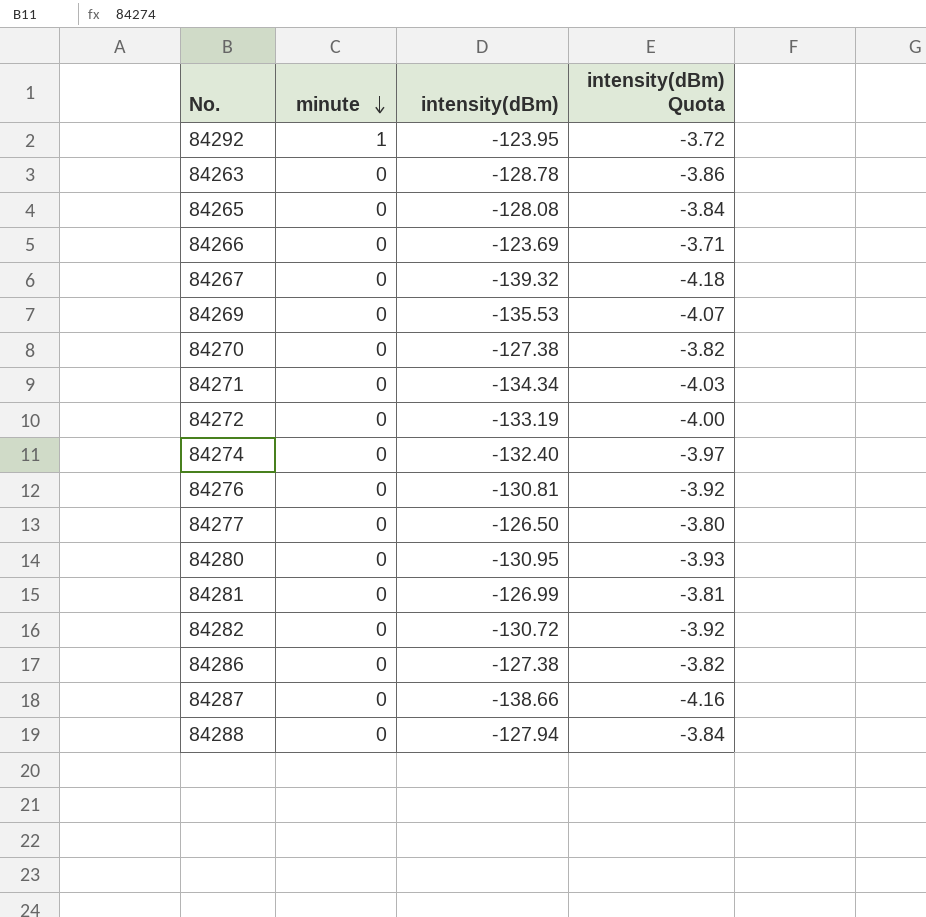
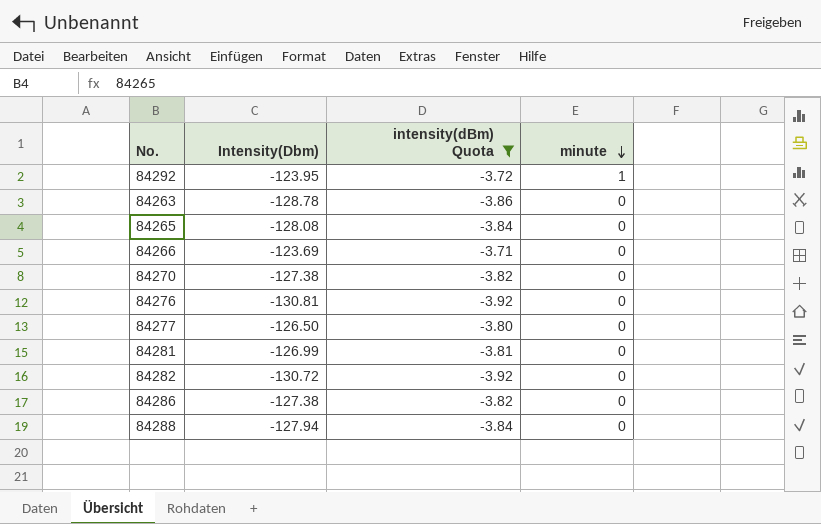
filter: none -> intensity(dBm) Quota >= -3.92
column name: intensity(dBm) -> Intensity(Dbm)
column minute | position: 2 -> 4

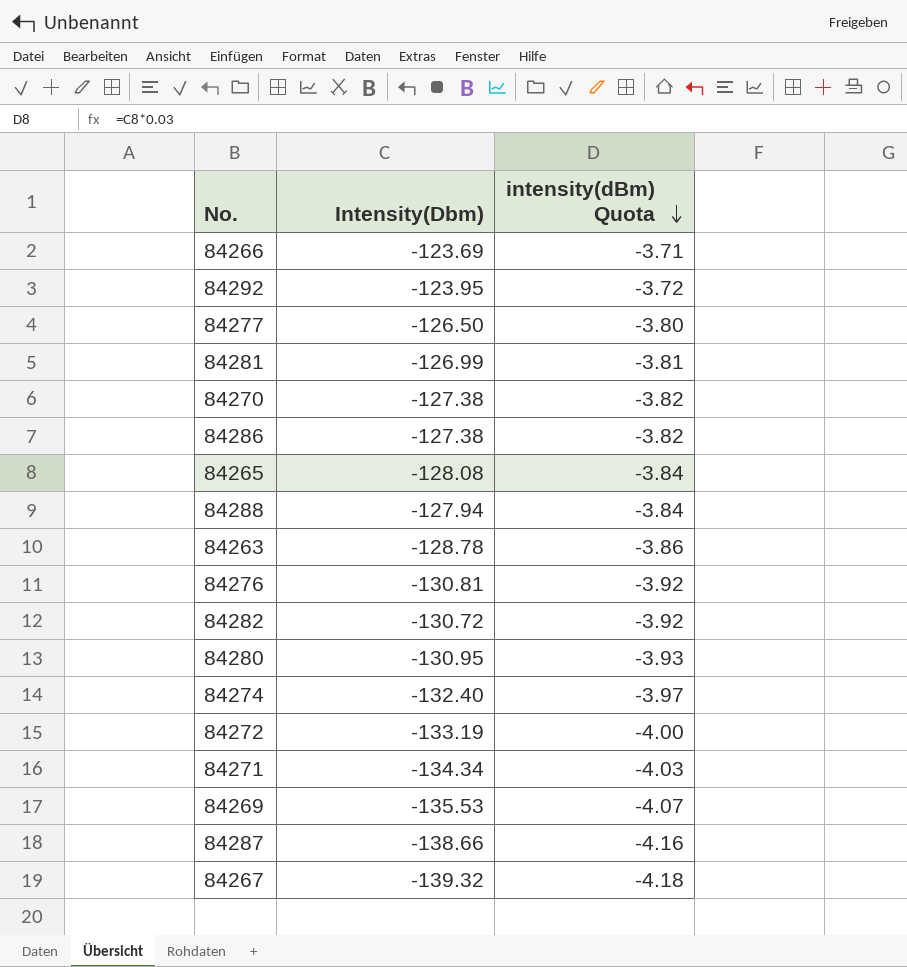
filter: intensity(dBm) Quota >= -3.92 -> none
row order: minute descending -> intensity(dBm) Quota descending
column minute | position: 4 -> none

